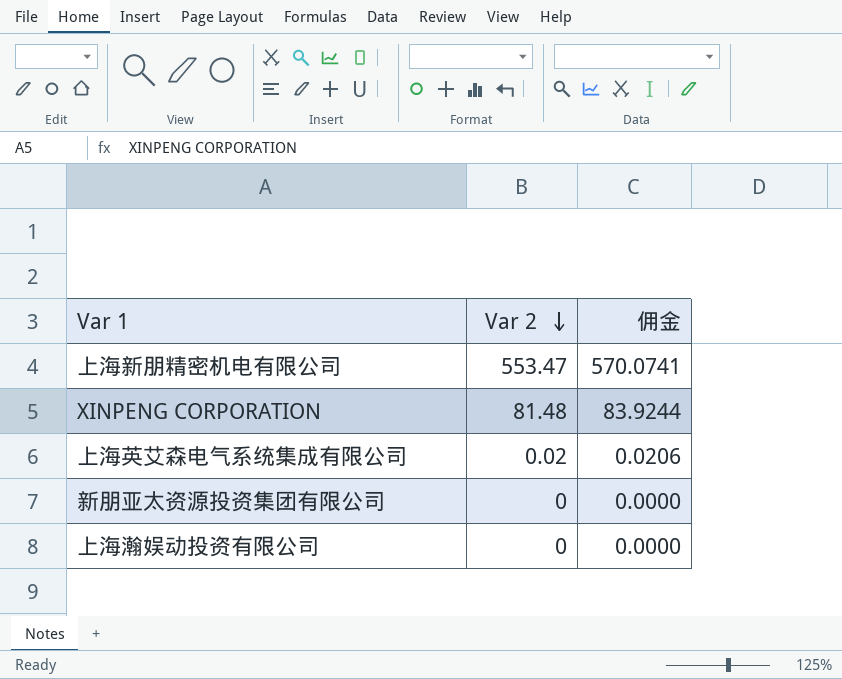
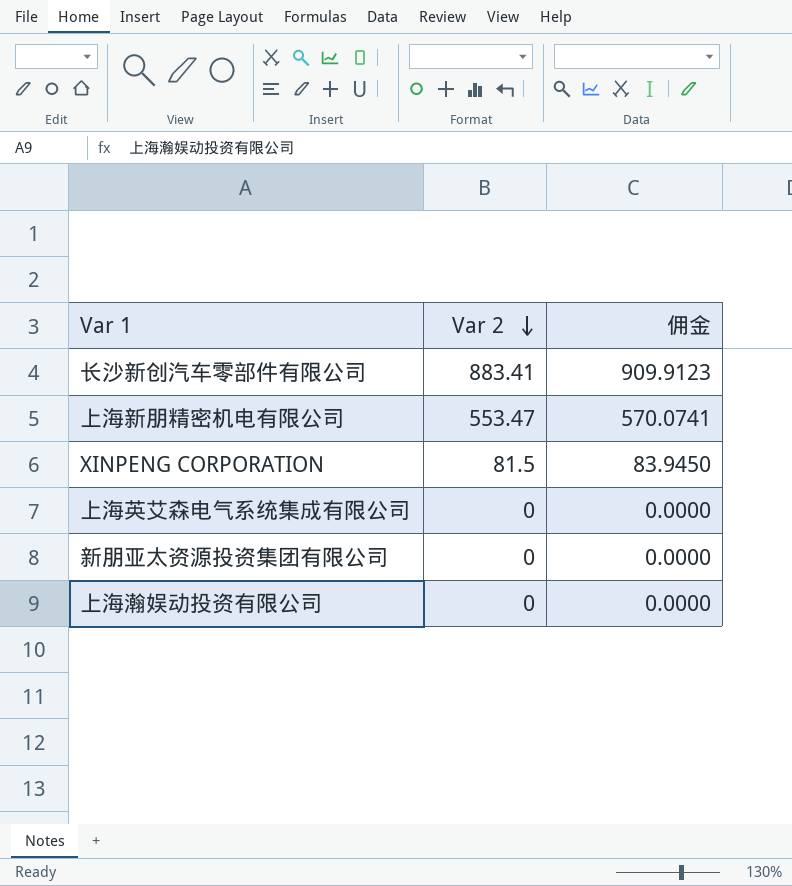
row 长沙新创汽车零部件有限公司: none -> 883.41 | 909.9123
XINPENG CORPORATION | Var 2: 81.48 -> 81.5
XINPENG CORPORATION | 佣金: 83.9244 -> 83.9450
上海英艾森电气系统集成有限公司 | Var 2: 0.02 -> 0
上海英艾森电气系统集成有限公司 | 佣金: 0.0206 -> 0.0000

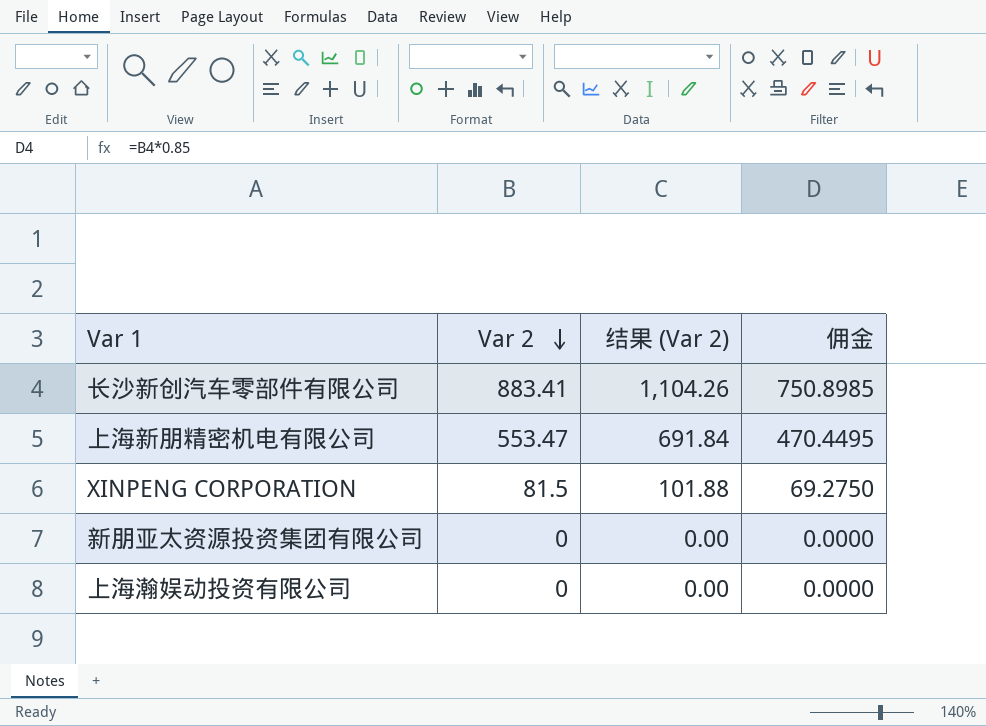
column 结果 (Var 2) | formula: none -> [Var 2] * 1.25
column 佣金 | formula: [Var 2] * 1.03 -> [Var 2] * 0.85
row 上海英艾森电气系统集成有限公司: 0 | 0.0000 -> none

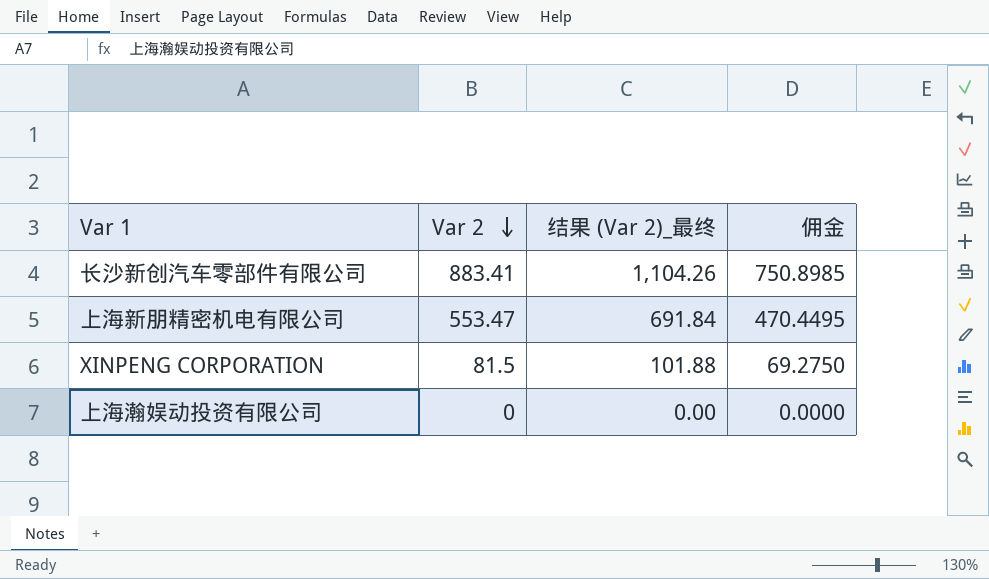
column name: 结果 (Var 2) -> 结果 (Var 2)_最终
row 新朋亚太资源投资集团有限公司: 0 | 0.00 | 0.0000 -> none

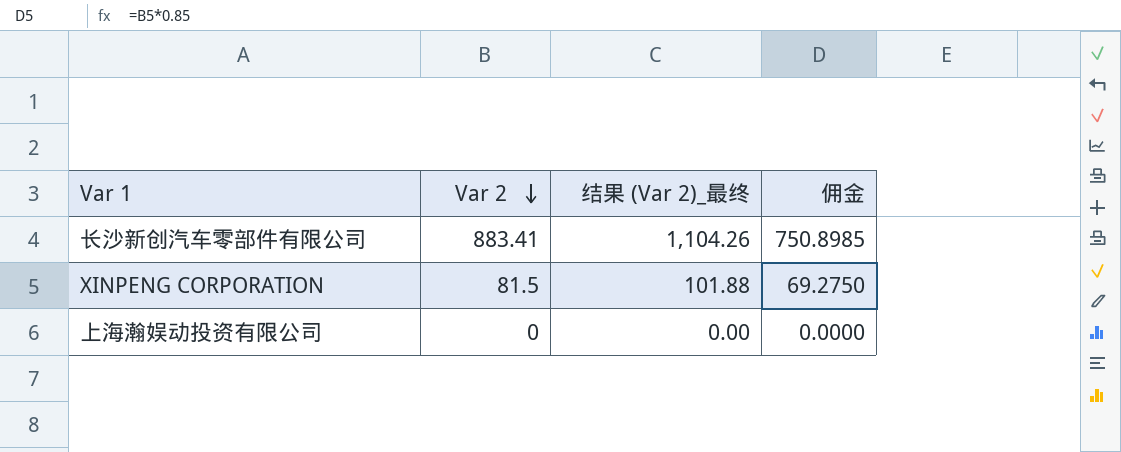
row 上海新朋精密机电有限公司: 553.47 | 691.84 | 470.4495 -> none

